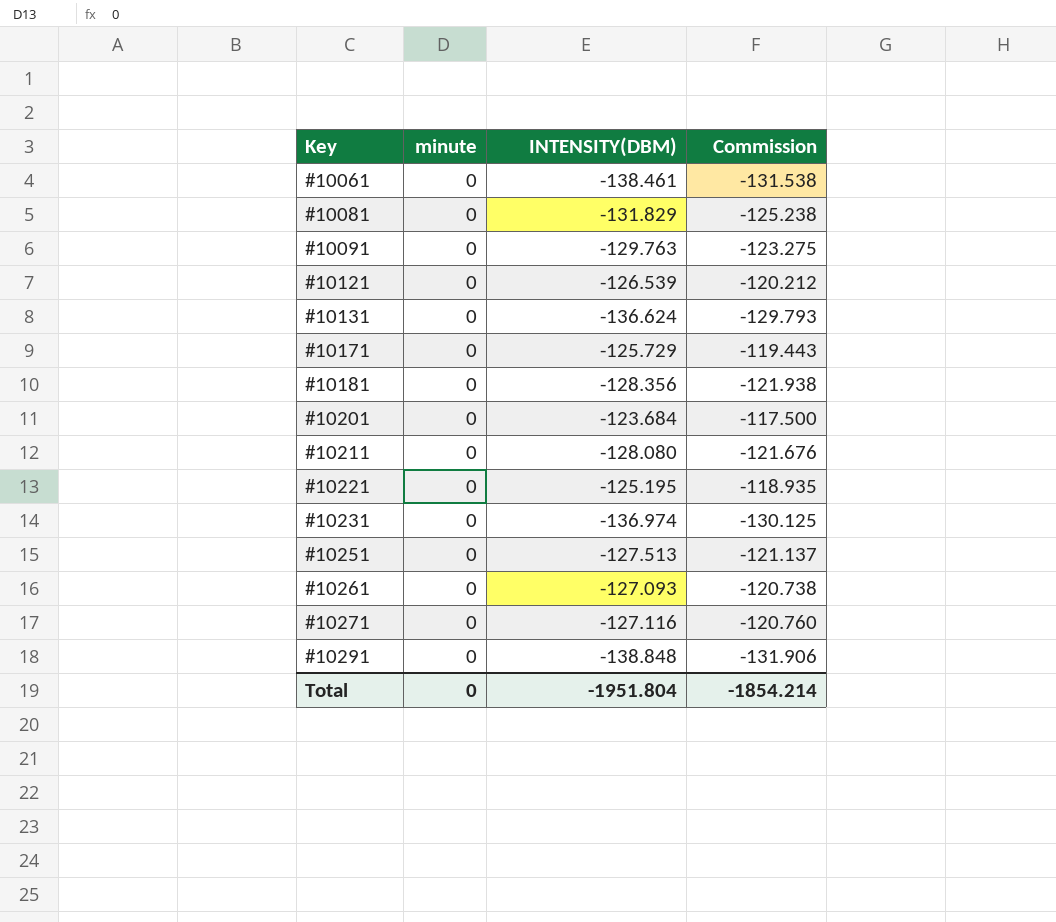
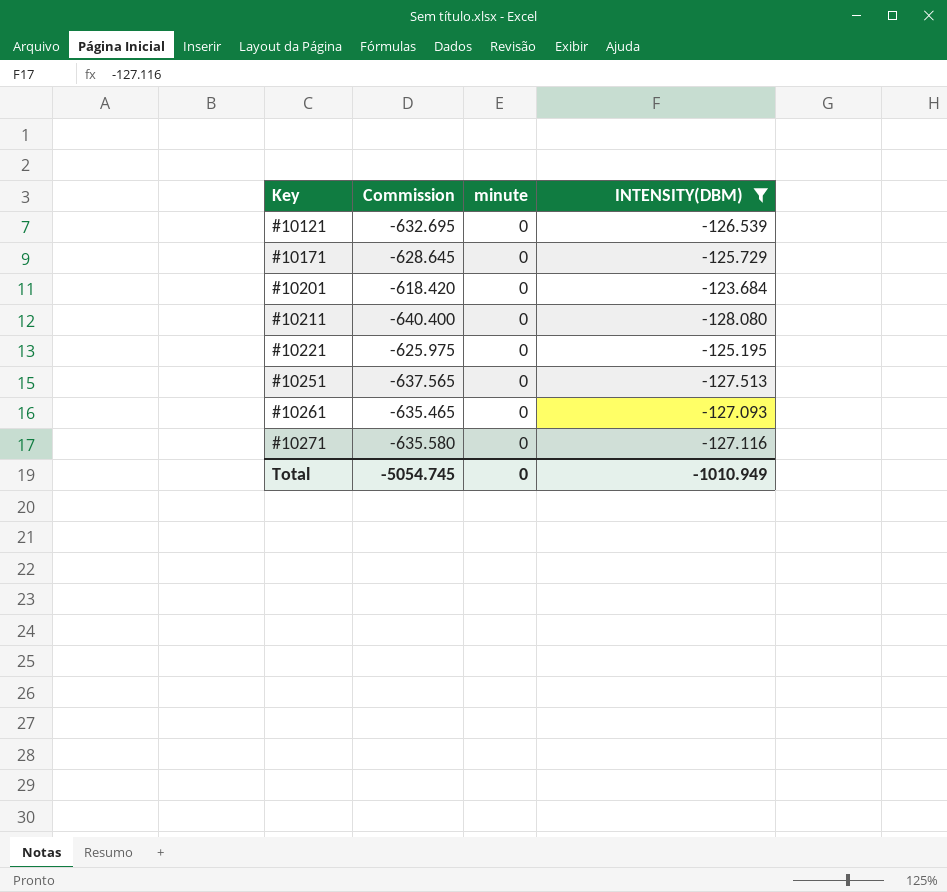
filter: none -> INTENSITY(DBM) >= -128.080
column Commission | formula: [INTENSITY(DBM)] * 0.95 -> [INTENSITY(DBM)] * 5
column Commission | position: 4 -> 2
Total | Commission: -1854.214 -> -5054.745
Total | INTENSITY(DBM): -1951.804 -> -1010.949

